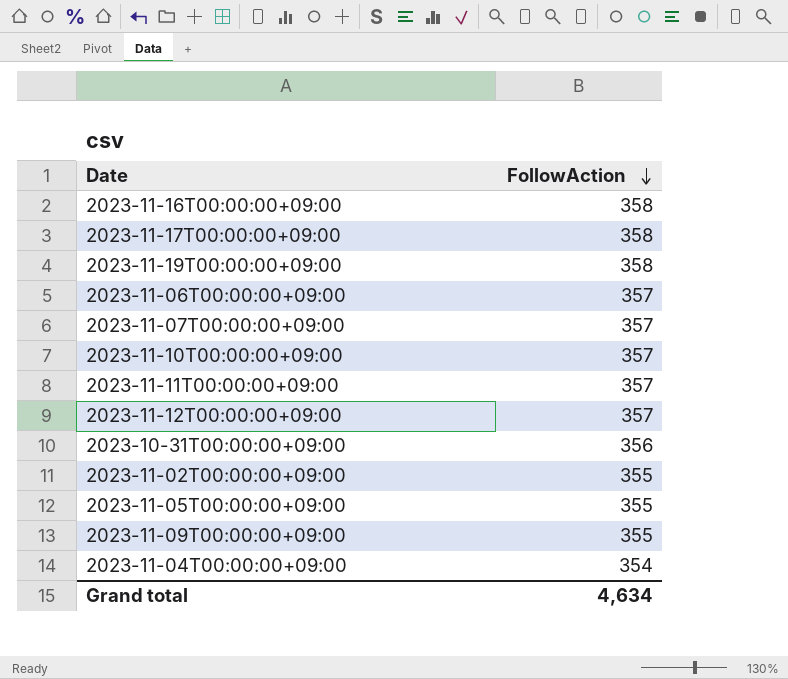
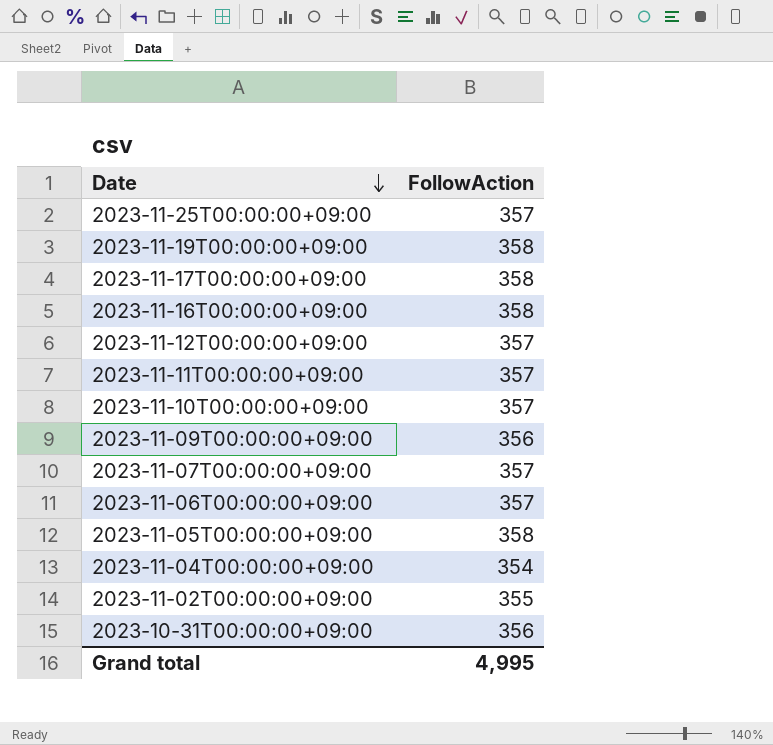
row order: FollowAction descending -> Date descending
row 2023-11-25T00:00:00+09:00: none -> 357
2023-11-09T00:00:00+09:00 | FollowAction: 355 -> 356
2023-11-05T00:00:00+09:00 | FollowAction: 355 -> 358
Grand total | FollowAction: 4,634 -> 4,995

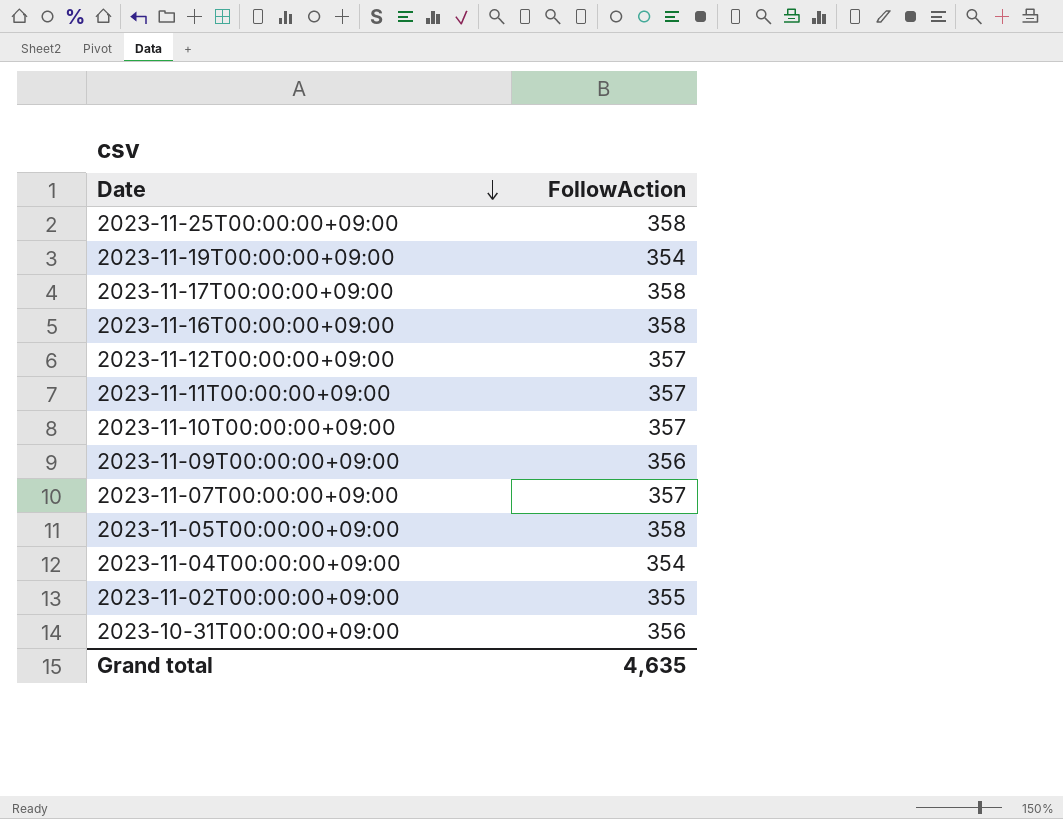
row 2023-11-06T00:00:00+09:00: 357 -> none
2023-11-25T00:00:00+09:00 | FollowAction: 357 -> 358
2023-11-19T00:00:00+09:00 | FollowAction: 358 -> 354
Grand total | FollowAction: 4,995 -> 4,635

